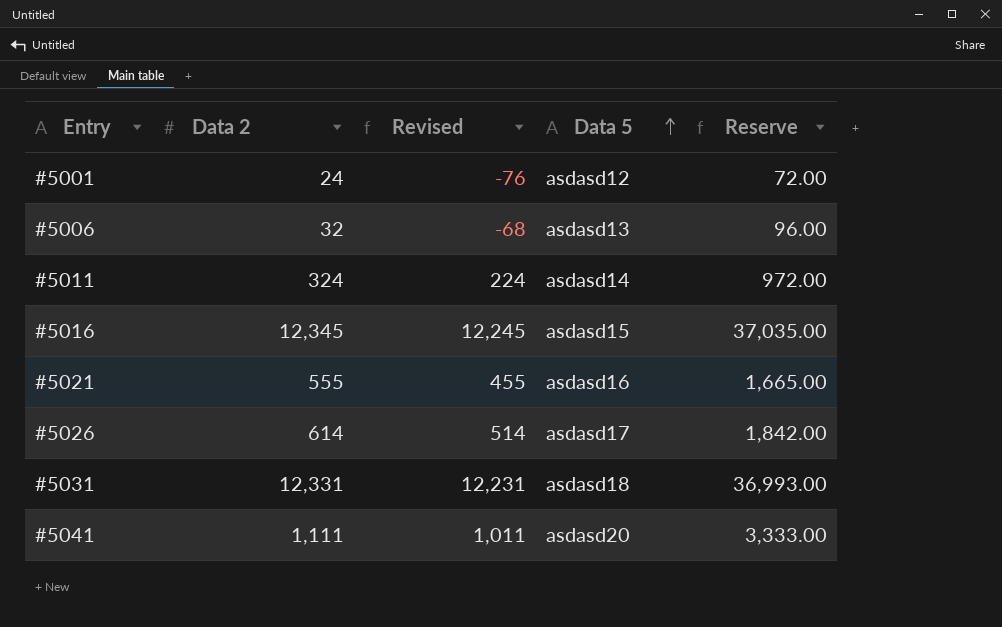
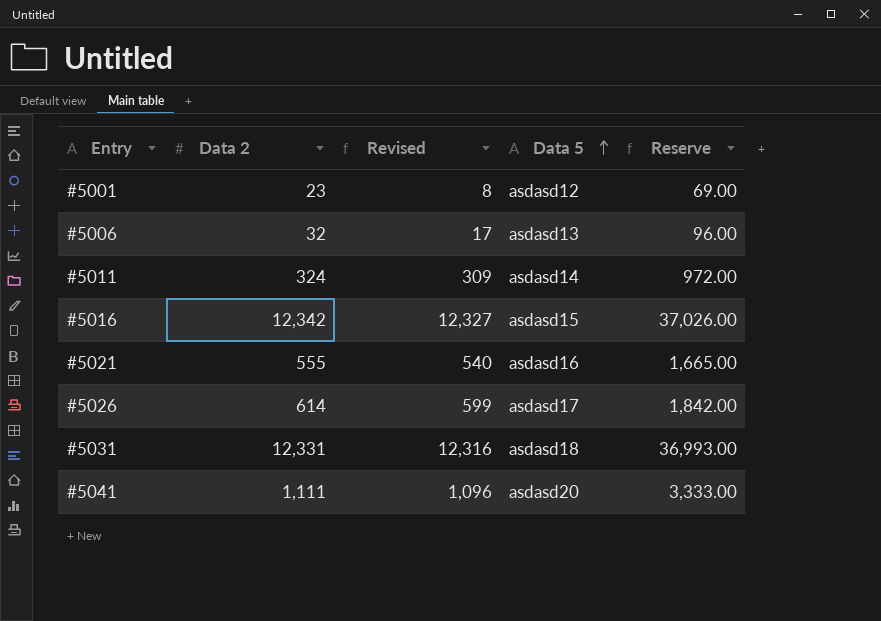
column Revised | formula: [Data 2] - 100 -> [Data 2] - 15
#5001 | Data 2: 24 -> 23
#5001 | Reserve: 72.00 -> 69.00
#5016 | Data 2: 12,345 -> 12,342
#5016 | Reserve: 37,035.00 -> 37,026.00

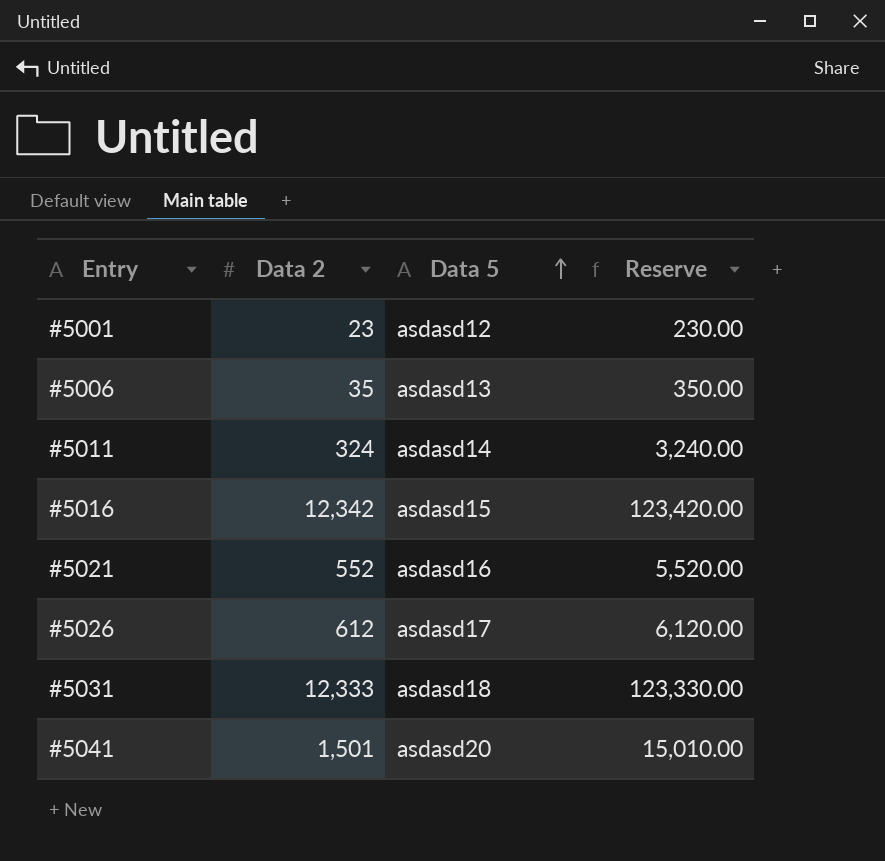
column Revised | formula: [Data 2] - 15 -> none
column Reserve | formula: [Data 2] * 3 -> [Data 2] * 10
#5006 | Data 2: 32 -> 35
#5021 | Data 2: 555 -> 552
#5026 | Data 2: 614 -> 612
#5031 | Data 2: 12,331 -> 12,333
#5041 | Data 2: 1,111 -> 1,501

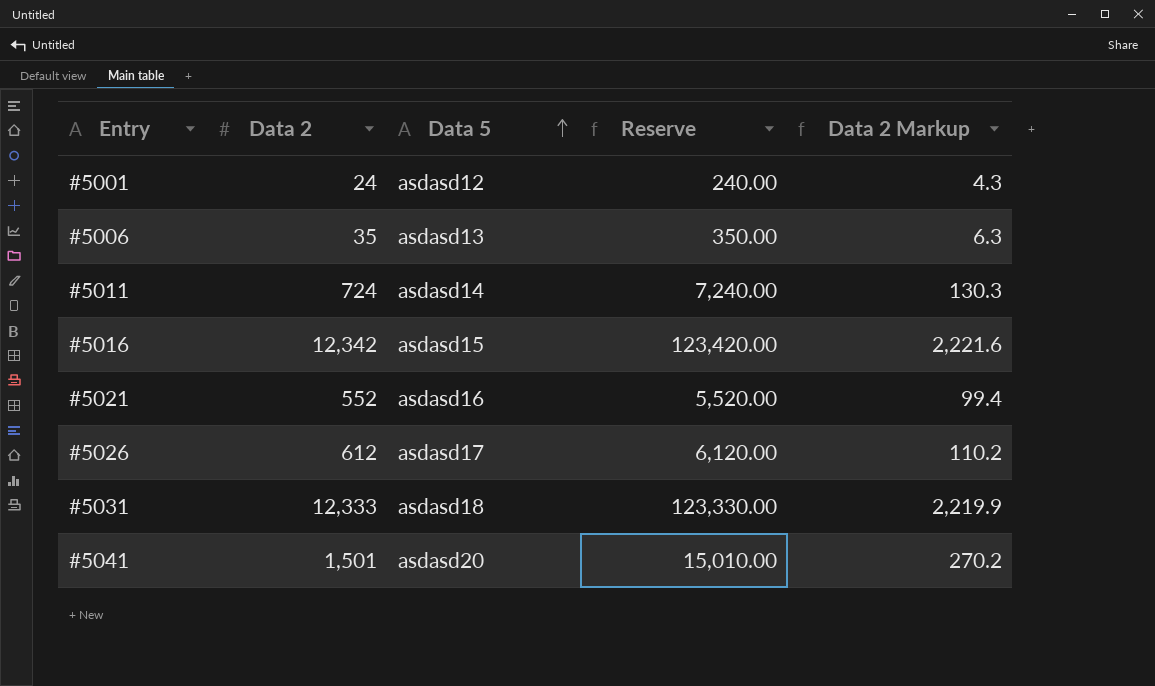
column Data 2 Markup | formula: none -> [Data 2] * 0.18
#5001 | Data 2: 23 -> 24
#5001 | Reserve: 230.00 -> 240.00
#5011 | Data 2: 324 -> 724
#5011 | Reserve: 3,240.00 -> 7,240.00

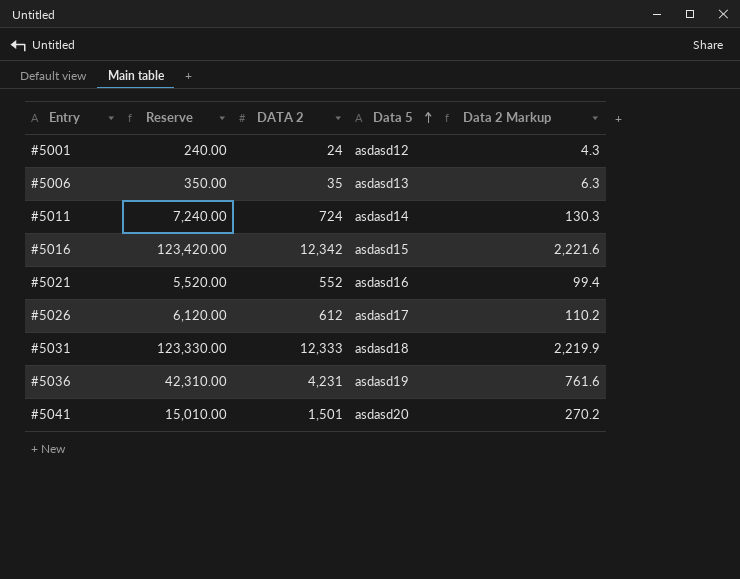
column Reserve | position: 4 -> 2
column name: Data 2 -> DATA 2
row #5036: none -> 42,310.00 | 4,231 | asdasd19 | 761.6

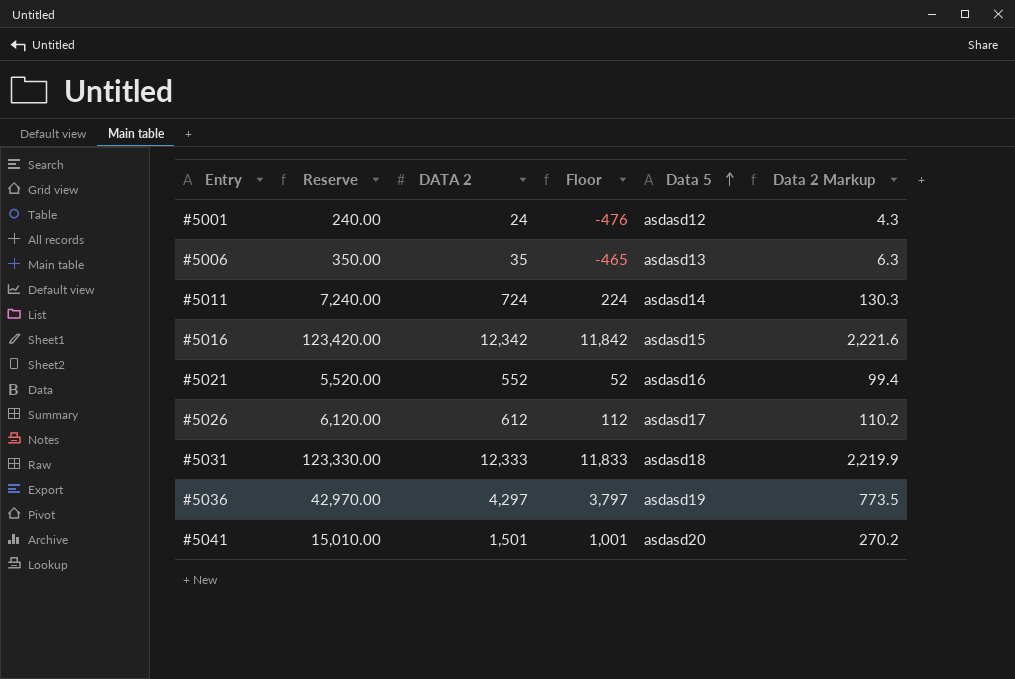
column Floor | formula: none -> [DATA 2] - 500
#5036 | Reserve: 42,310.00 -> 42,970.00
#5036 | DATA 2: 4,231 -> 4,297
#5036 | Data 2 Markup: 761.6 -> 773.5

